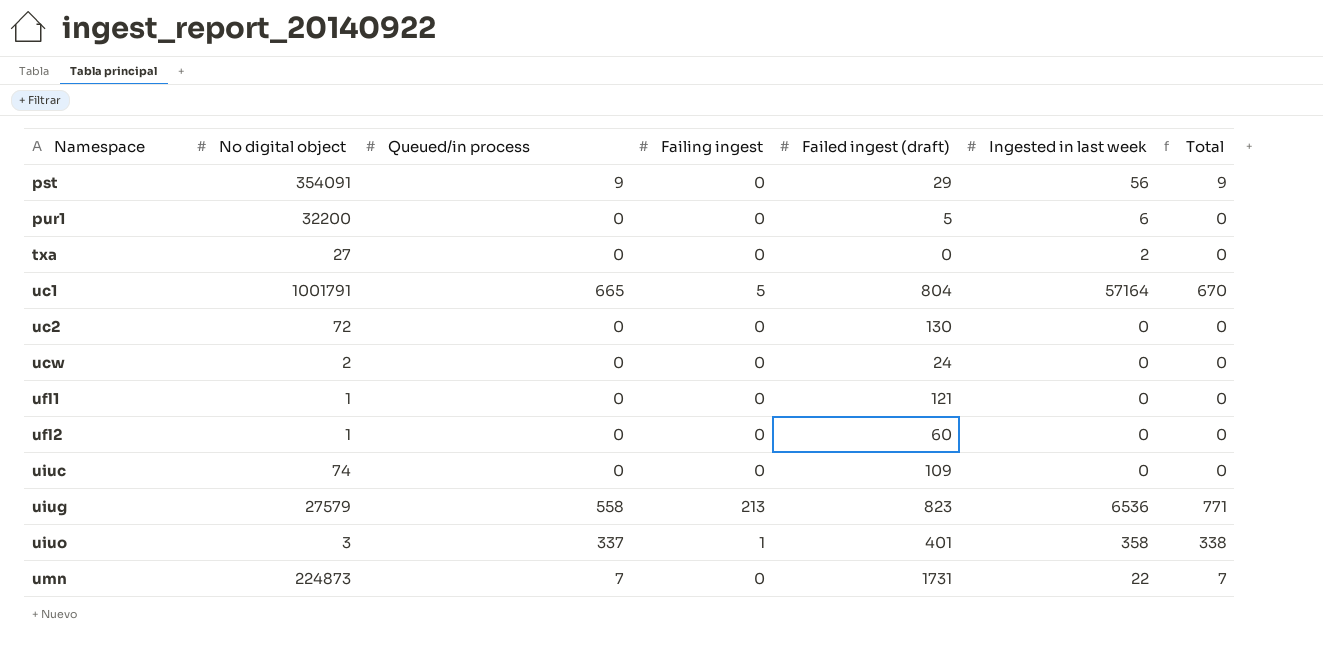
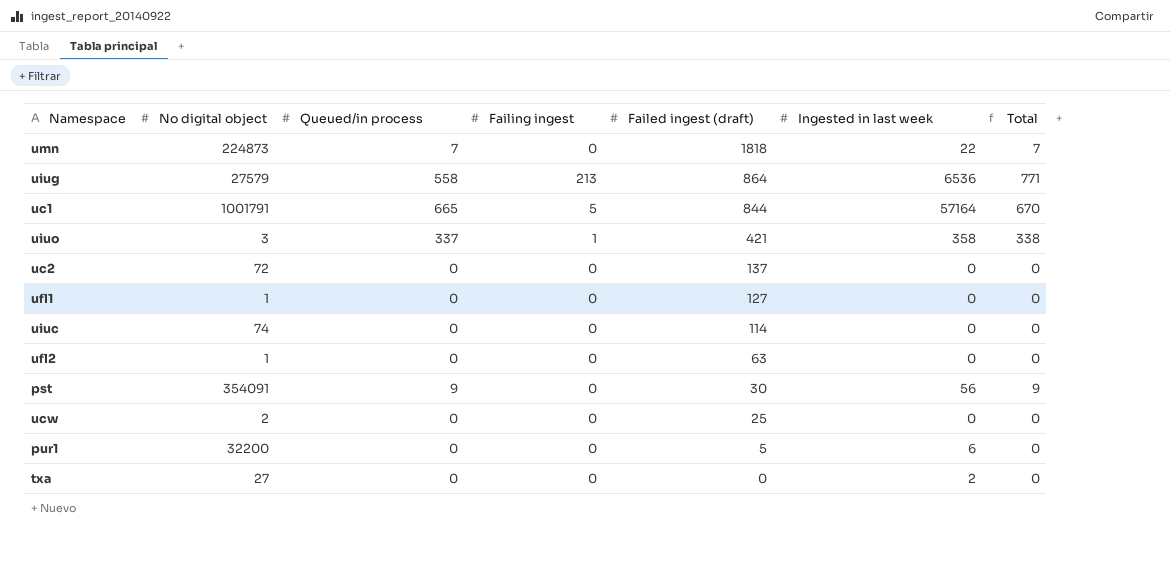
row order: Namespace ascending -> Failed ingest (draft) descending
umn | Failed ingest (draft): 1731 -> 1818
uiug | Failed ingest (draft): 823 -> 864
uc1 | Failed ingest (draft): 804 -> 844
uiuo | Failed ingest (draft): 401 -> 421
uc2 | Failed ingest (draft): 130 -> 137
ufl1 | Failed ingest (draft): 121 -> 127
uiuc | Failed ingest (draft): 109 -> 114
ufl2 | Failed ingest (draft): 60 -> 63
pst | Failed ingest (draft): 29 -> 30
ucw | Failed ingest (draft): 24 -> 25

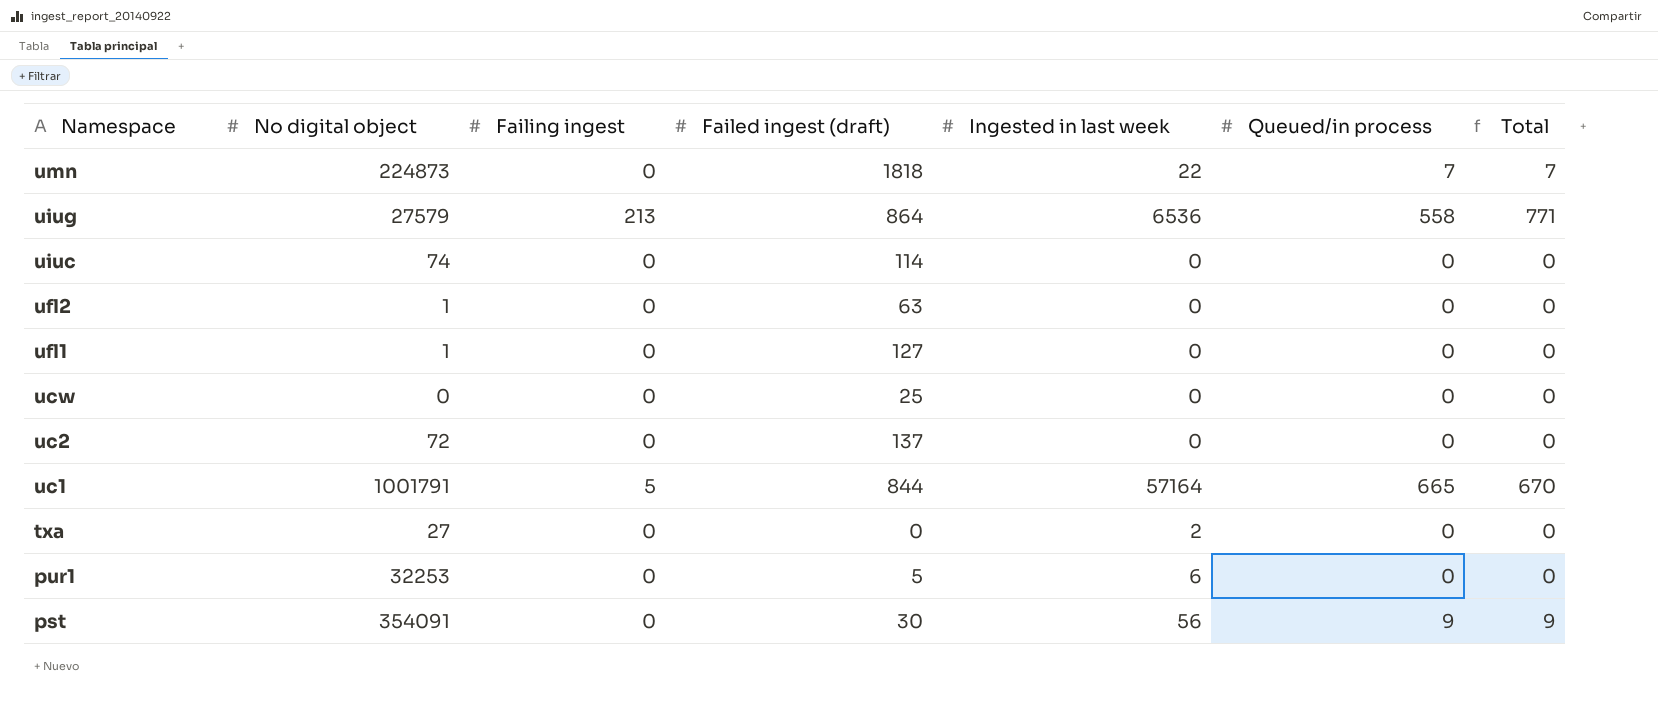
row order: Failed ingest (draft) descending -> Namespace descending
column Queued/in process | position: 3 -> 6
row uiuo: 3 | 337 | 1 | 421 | 358 | 338 -> none
ucw | No digital object: 2 -> 0
pur1 | No digital object: 32200 -> 32253

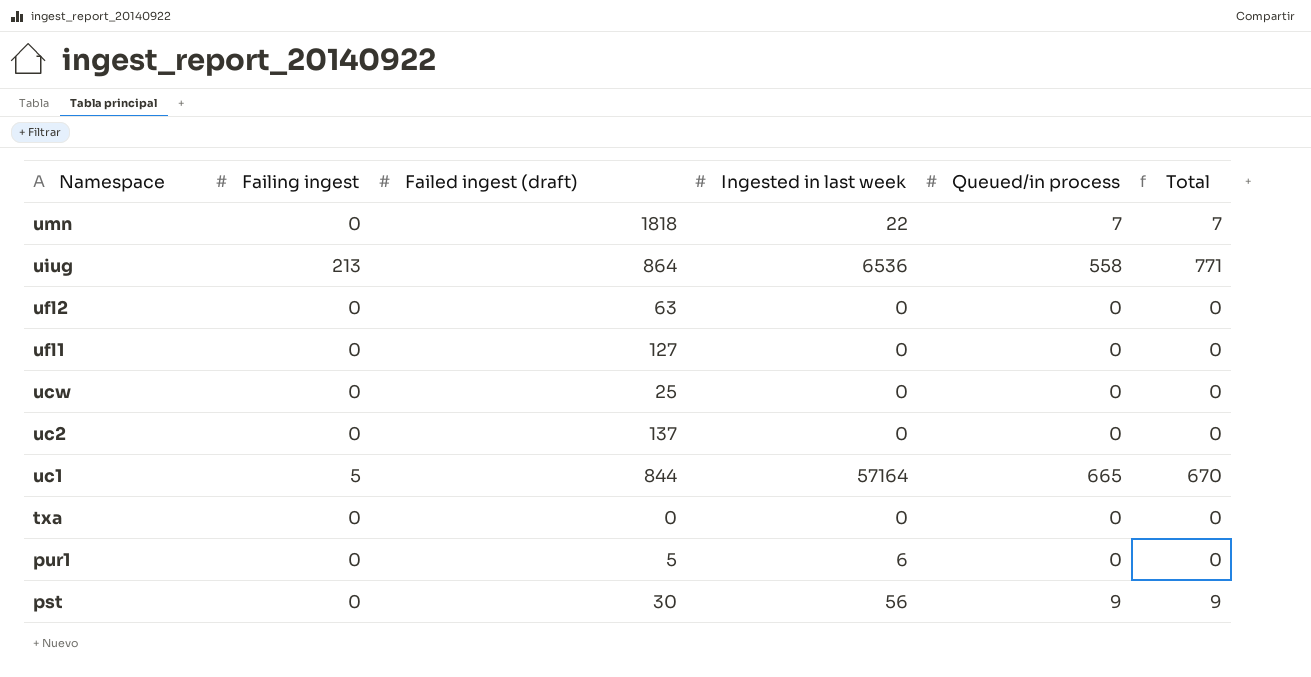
column No digital object | position: 2 -> none
row uiuc: 74 | 0 | 114 | 0 | 0 | 0 -> none
txa | Ingested in last week: 2 -> 0

